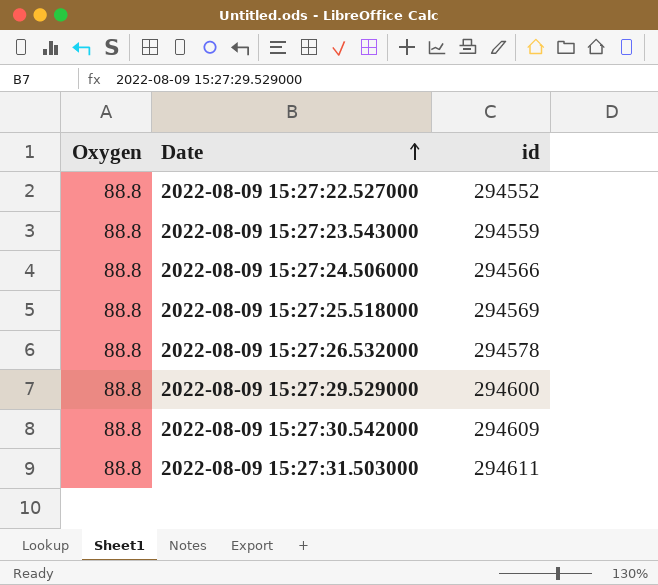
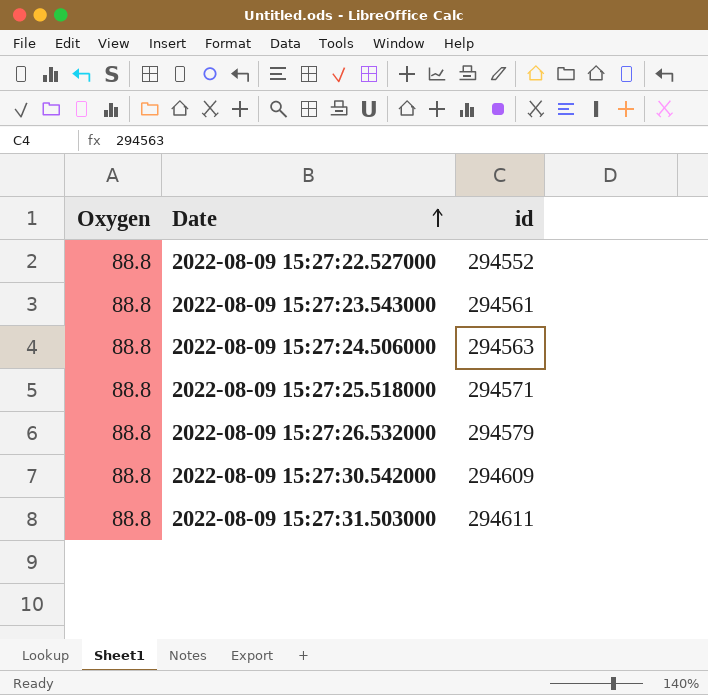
row 2022-08-09 15:27:29.529000: 88.8 | 294600 -> none
2022-08-09 15:27:23.543000 | id: 294559 -> 294561
2022-08-09 15:27:24.506000 | id: 294566 -> 294563
2022-08-09 15:27:25.518000 | id: 294569 -> 294571
2022-08-09 15:27:26.532000 | id: 294578 -> 294579

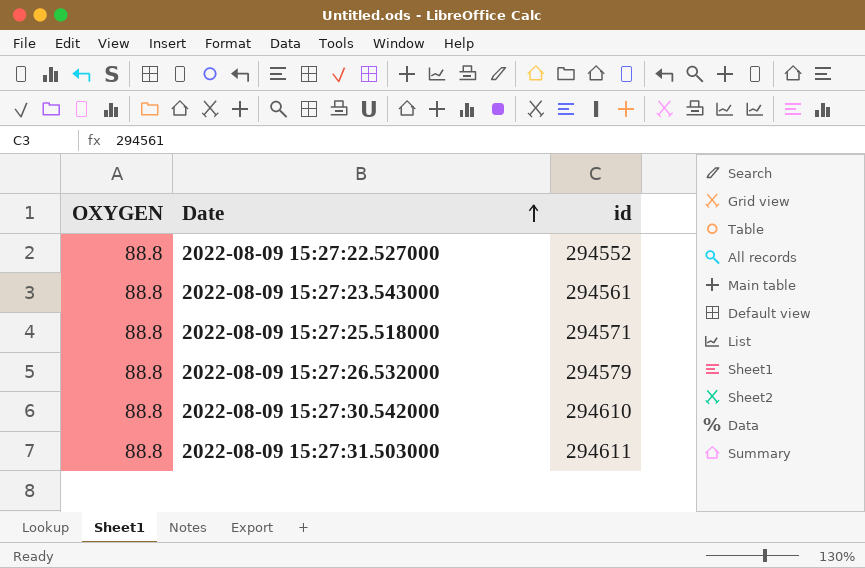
column name: Oxygen -> OXYGEN
row 2022-08-09 15:27:24.506000: 88.8 | 294563 -> none
2022-08-09 15:27:30.542000 | id: 294609 -> 294610

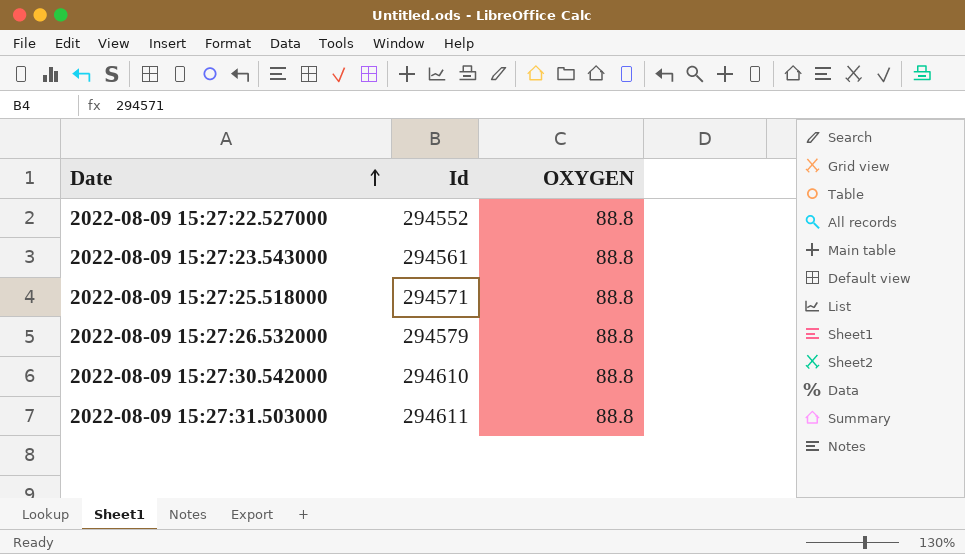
column name: id -> Id
column OXYGEN | position: 1 -> 3

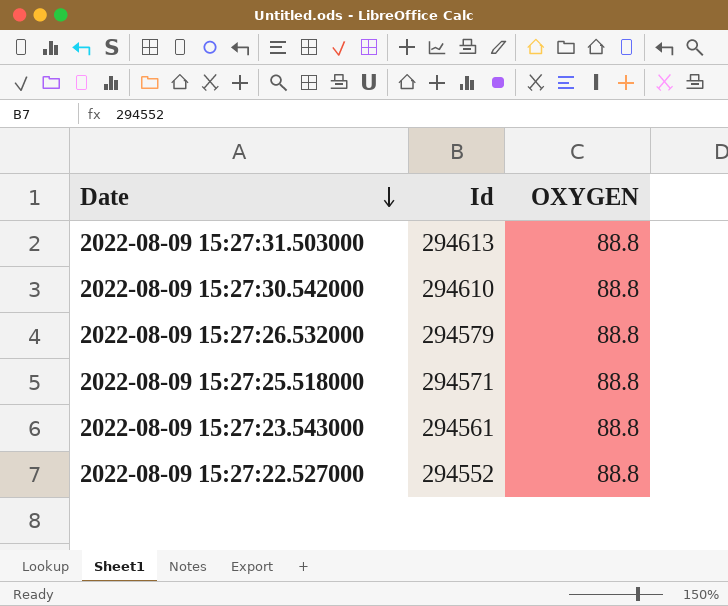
row order: Date ascending -> Date descending
2022-08-09 15:27:31.503000 | Id: 294611 -> 294613

